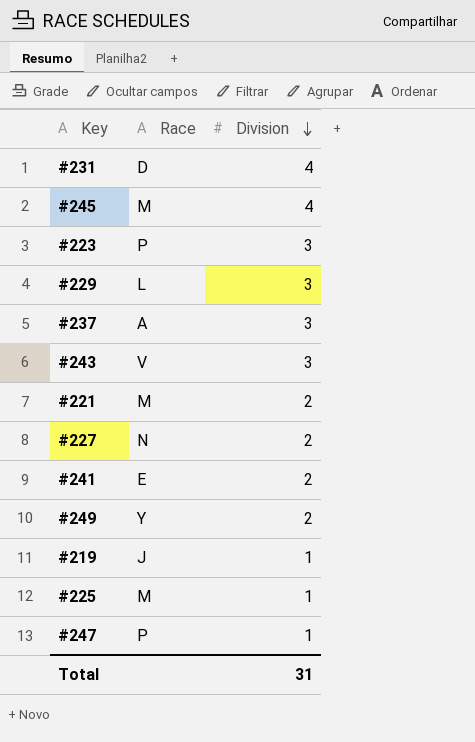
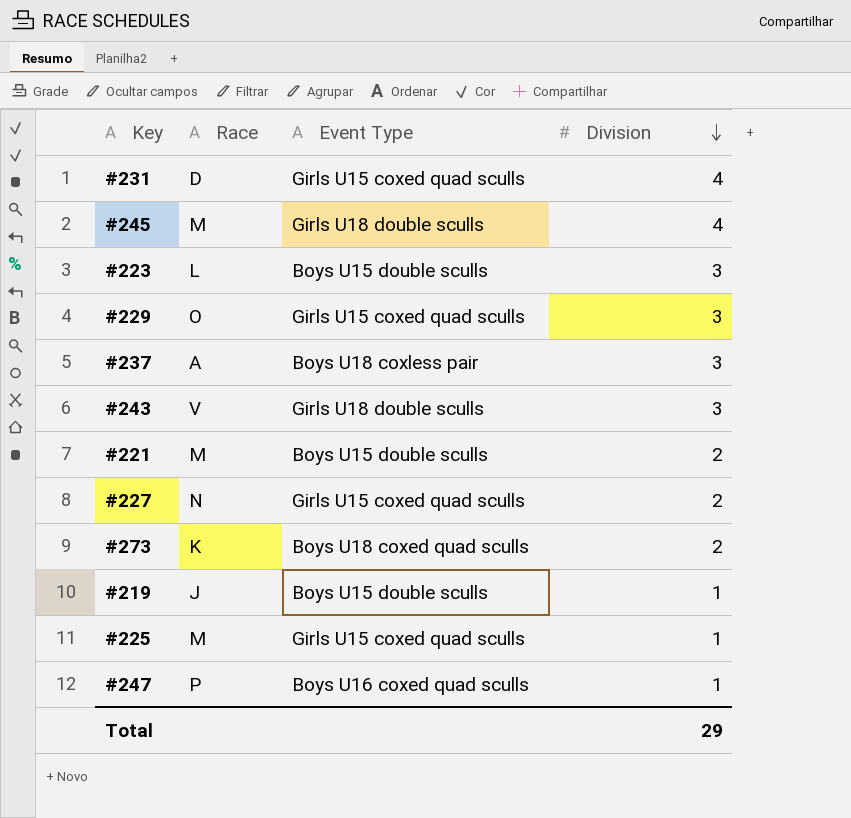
column Event Type | position: none -> 3
row #241: E | 2 -> none
row #249: Y | 2 -> none
#223 | Race: P -> L
#229 | Race: L -> O
row #273: none -> K | Boys U18 coxed quad sculls | 2
Total | Division: 31 -> 29

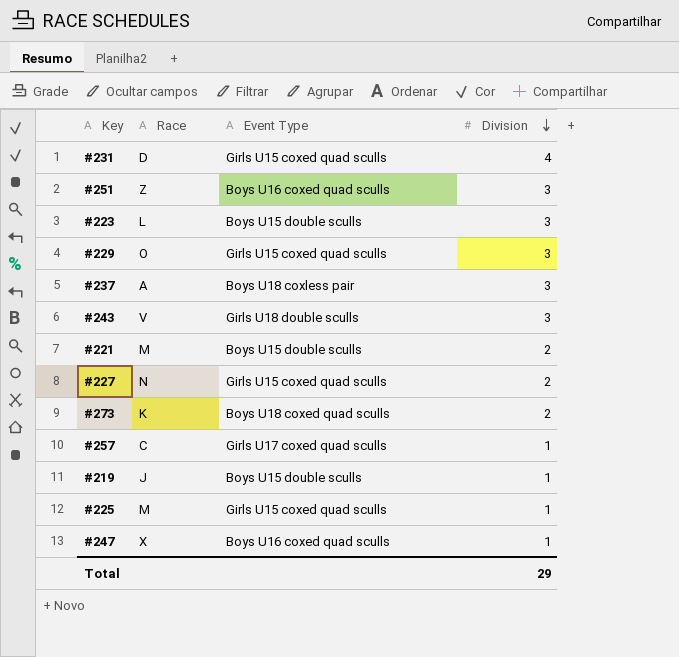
row #245: M | Girls U18 double sculls | 4 -> none
row #251: none -> Z | Boys U16 coxed quad sculls | 3
row #257: none -> C | Girls U17 coxed quad sculls | 1
#247 | Race: P -> X

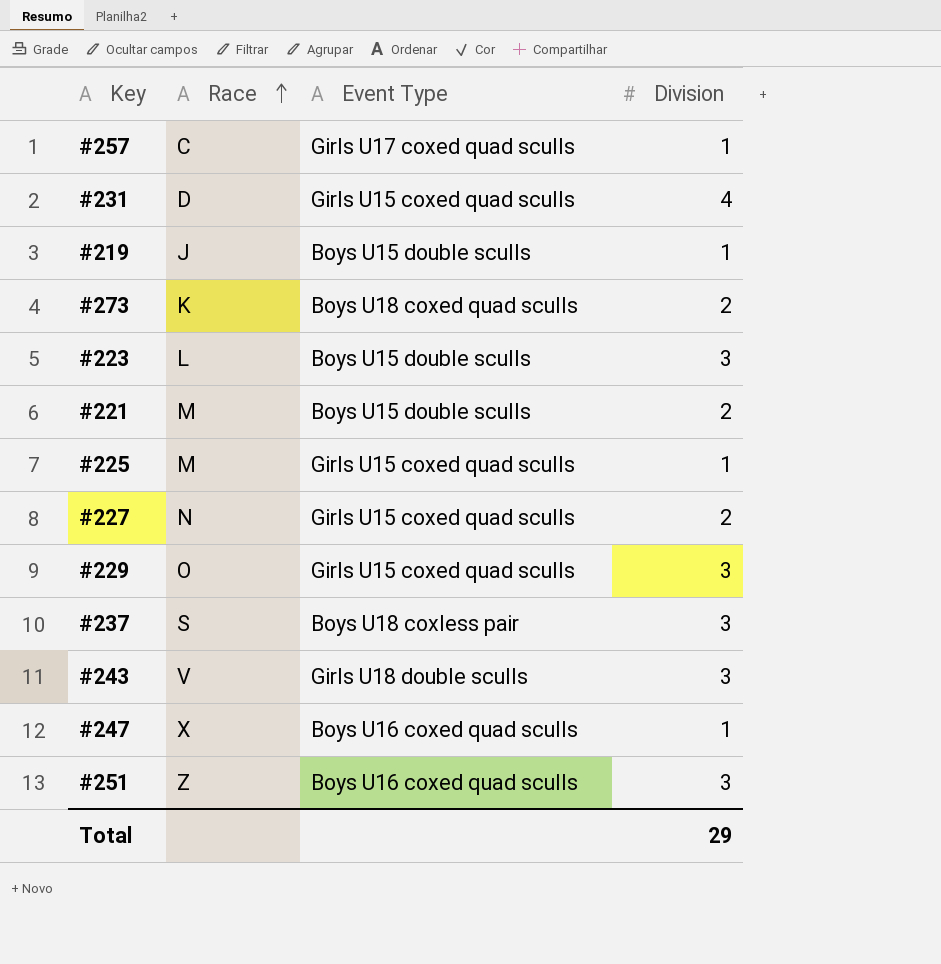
row order: Division descending -> Race ascending
#237 | Race: A -> S

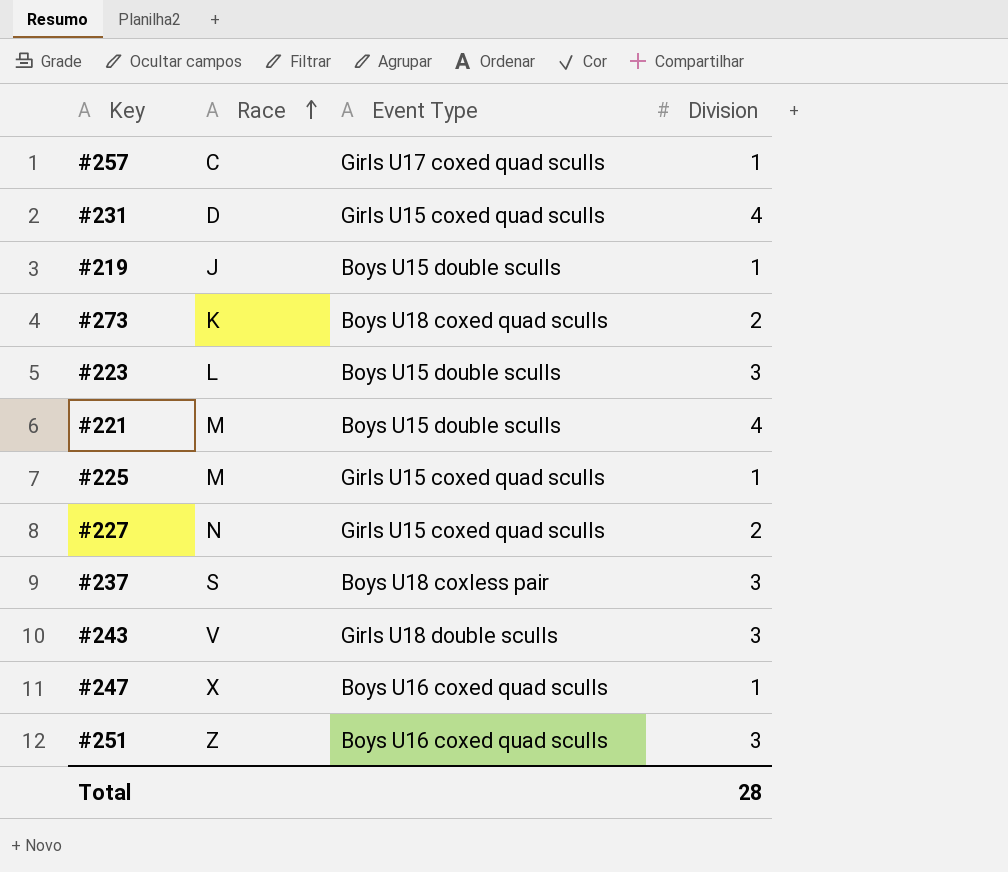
row #229: O | Girls U15 coxed quad sculls | 3 -> none
#221 | Division: 2 -> 4
Total | Division: 29 -> 28

